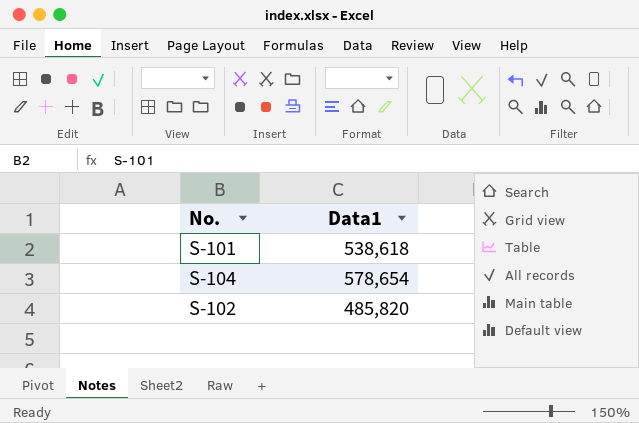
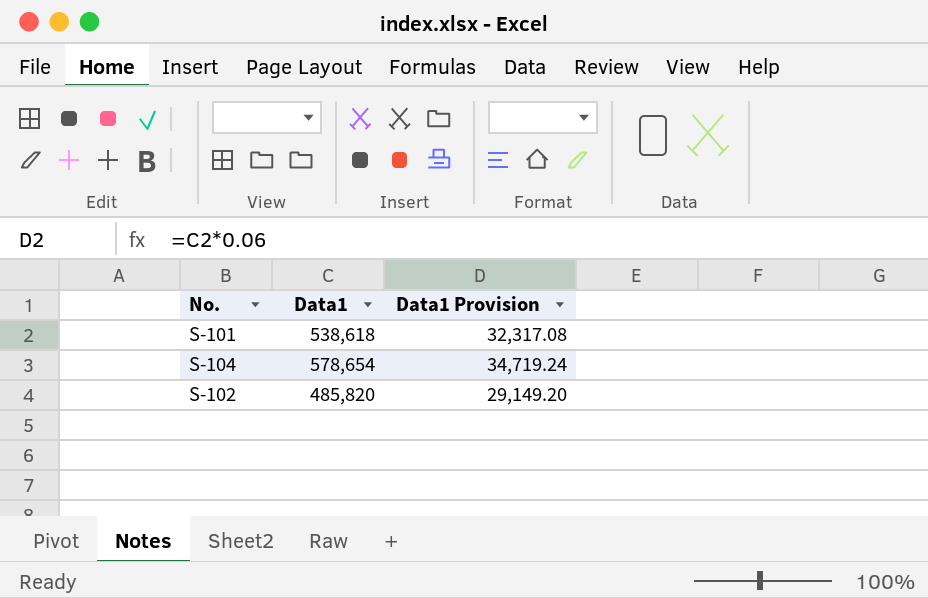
column Data1 Provision | formula: none -> [Data1] * 0.06

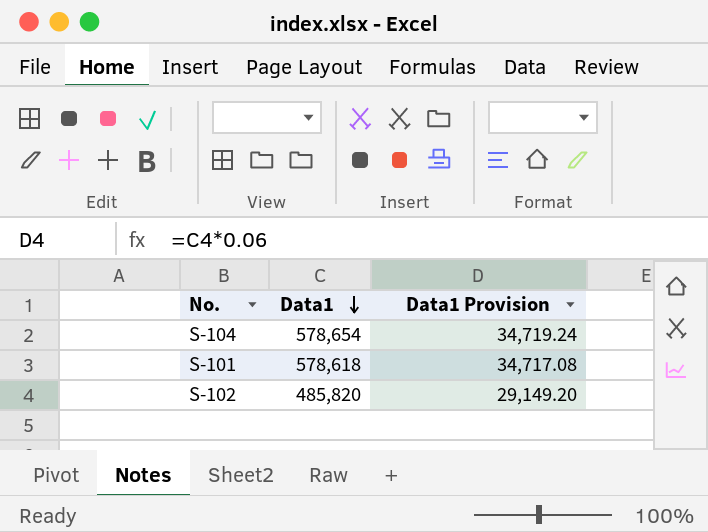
row order: none -> Data1 descending
S-101 | Data1: 538,618 -> 578,618
S-101 | Data1 Provision: 32,317.08 -> 34,717.08

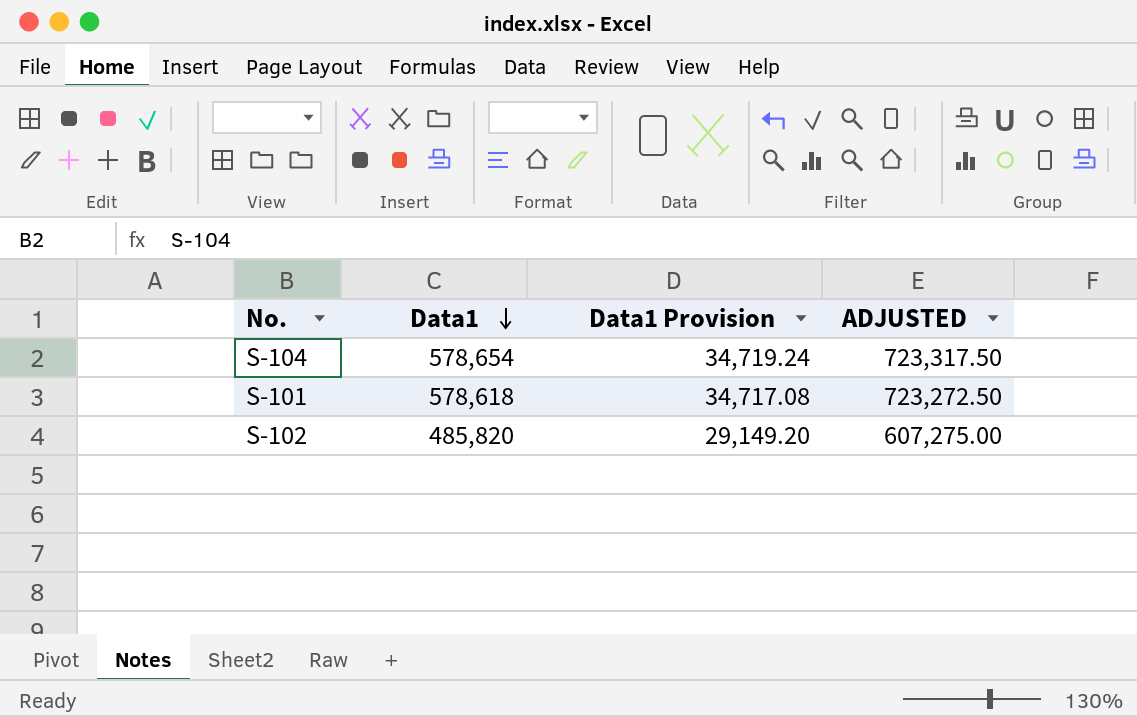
column ADJUSTED | formula: none -> [Data1] * 1.25

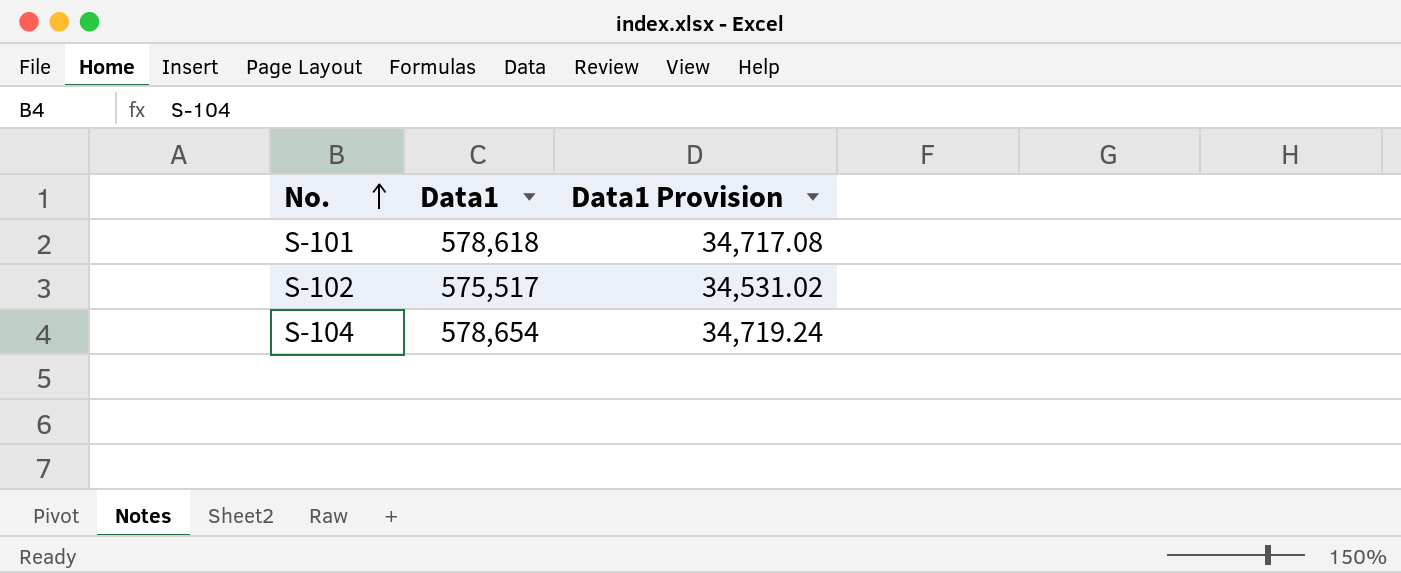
row order: Data1 descending -> No. ascending
column ADJUSTED | formula: [Data1] * 1.25 -> none
S-102 | Data1: 485,820 -> 575,517
S-102 | Data1 Provision: 29,149.20 -> 34,531.02

